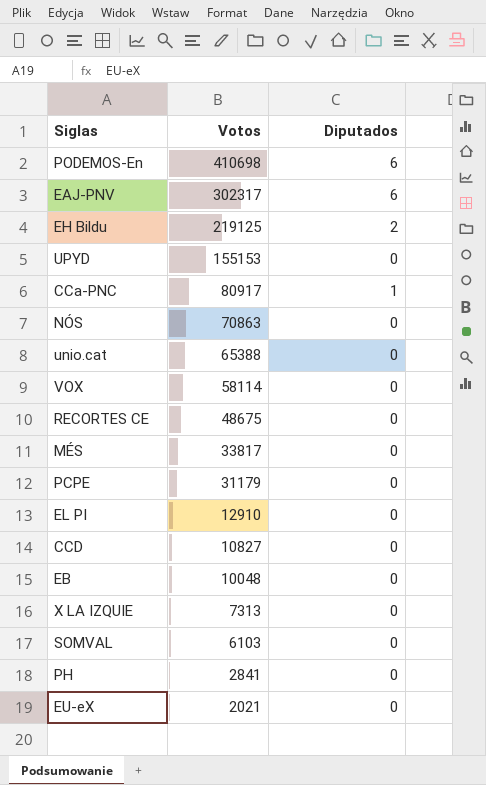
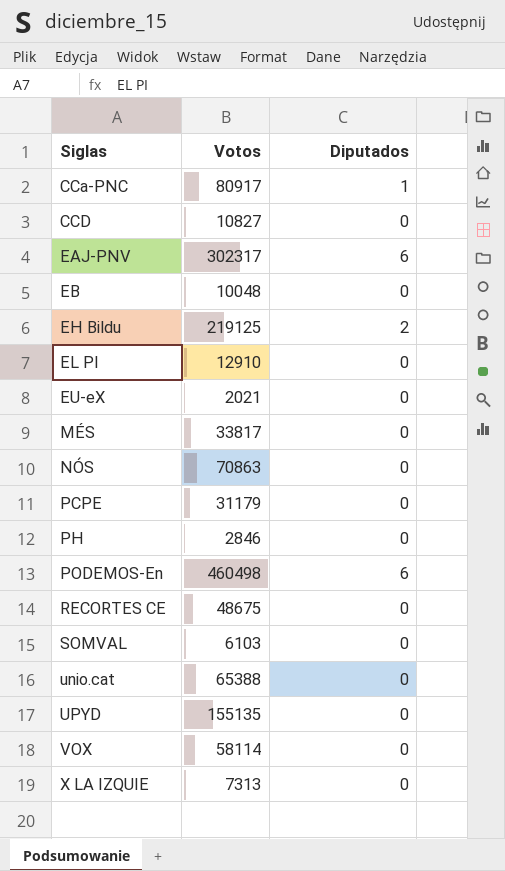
row order: Votos descending -> Siglas ascending
PH | Votos: 2841 -> 2846
PODEMOS-En | Votos: 410698 -> 460498
UPYD | Votos: 155153 -> 155135

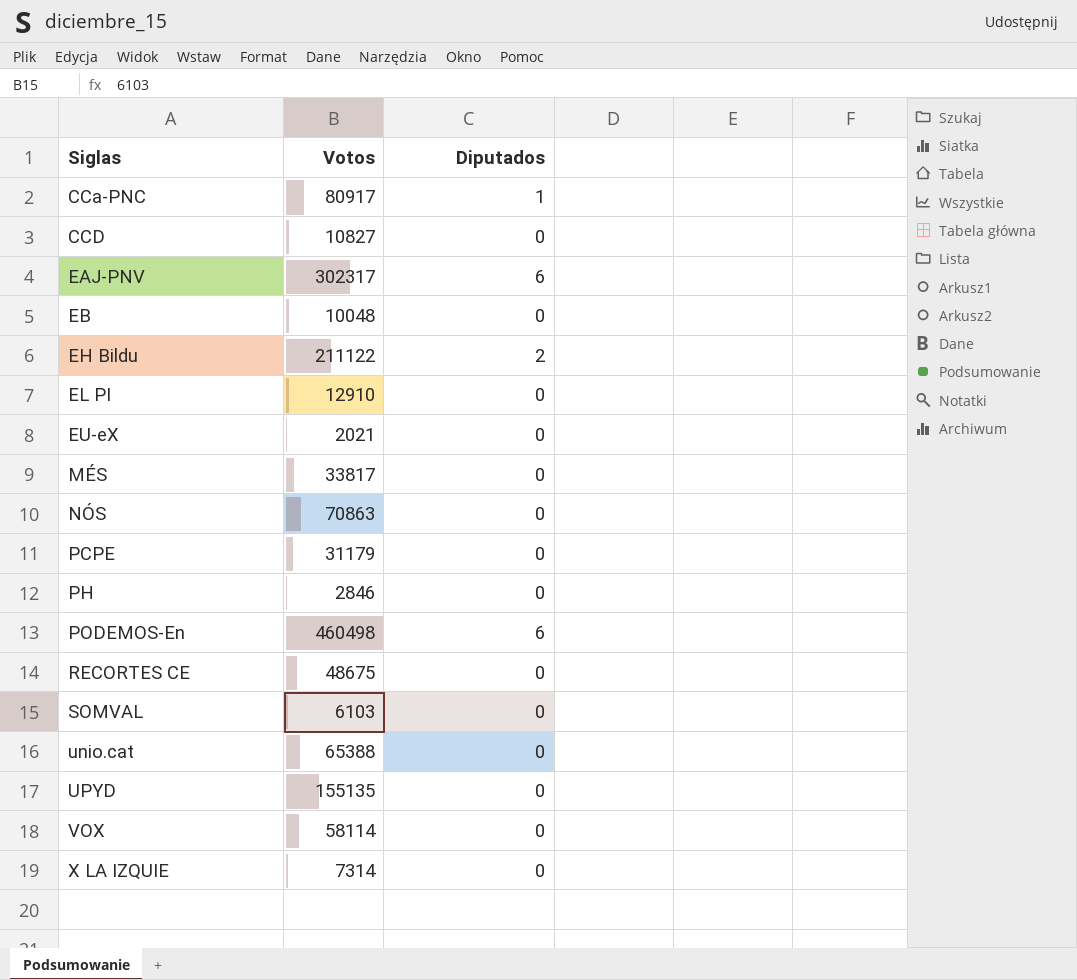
EH Bildu | Votos: 219125 -> 211122
X LA IZQUIE | Votos: 7313 -> 7314

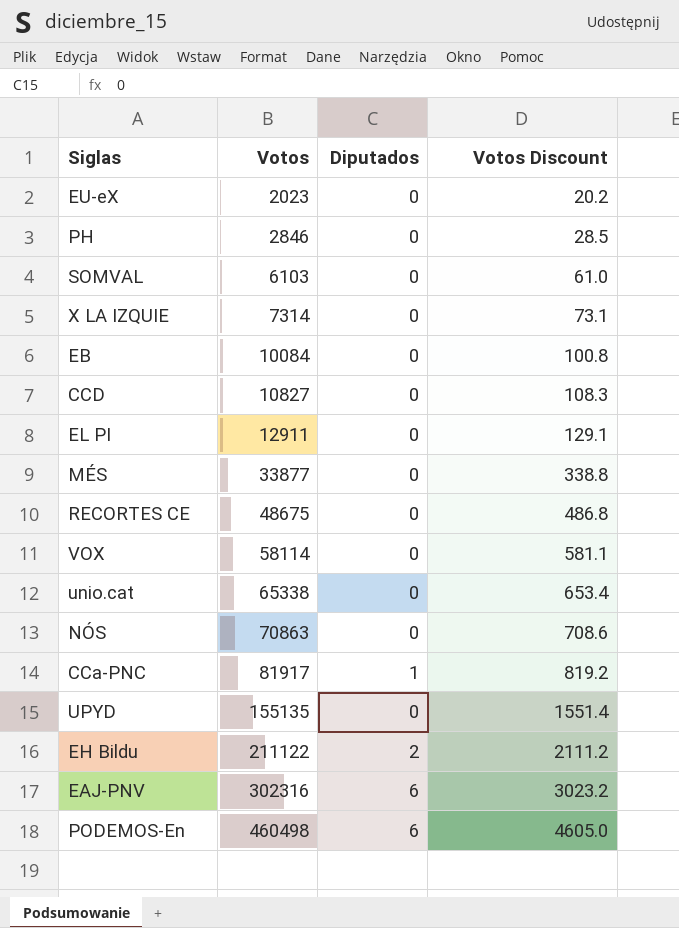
row order: Siglas ascending -> Votos ascending
column Votos Discount | formula: none -> [Votos] * 0.01
row PCPE: 31179 | 0 -> none
EU-eX | Votos: 2021 -> 2023
EB | Votos: 10048 -> 10084
EL PI | Votos: 12910 -> 12911
MÉS | Votos: 33817 -> 33877
unio.cat | Votos: 65388 -> 65338
CCa-PNC | Votos: 80917 -> 81917
EAJ-PNV | Votos: 302317 -> 302316

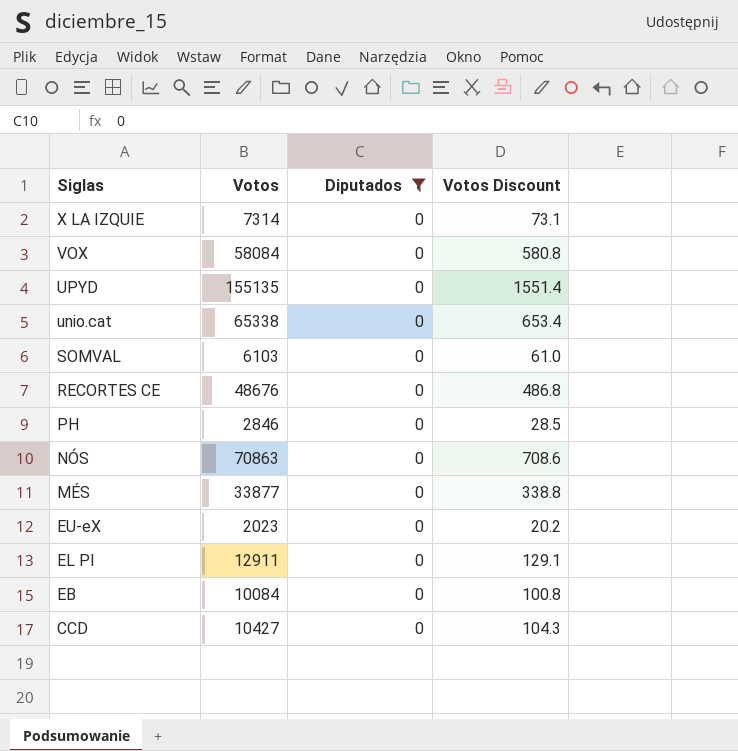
filter: none -> Diputados = 0
row order: Votos ascending -> Siglas descending
VOX | Votos: 58114 -> 58084
VOX | Votos Discount: 581.1 -> 580.8
RECORTES CE | Votos: 48675 -> 48676
CCD | Votos: 10827 -> 10427
CCD | Votos Discount: 108.3 -> 104.3

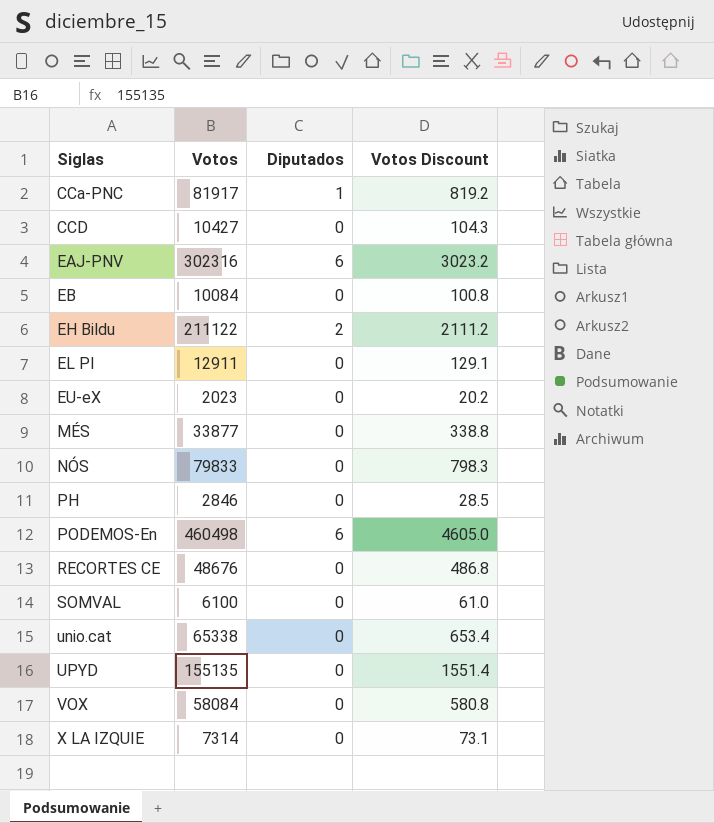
filter: Diputados = 0 -> none
row order: Siglas descending -> Siglas ascending
NÓS | Votos: 70863 -> 79833
NÓS | Votos Discount: 708.6 -> 798.3
SOMVAL | Votos: 6103 -> 6100

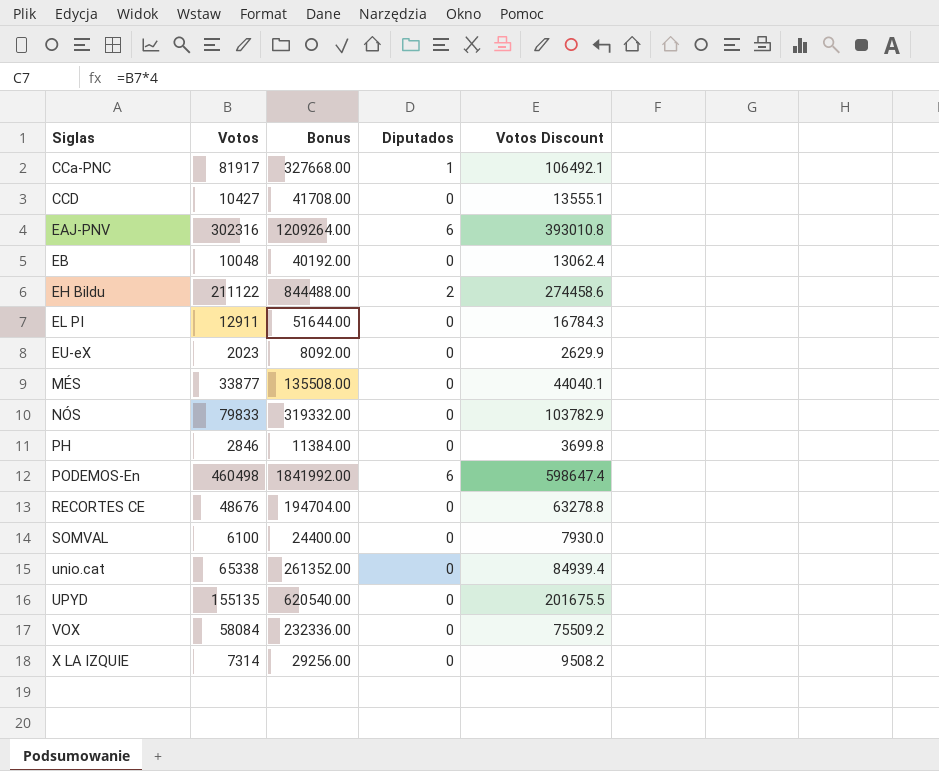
column Bonus | formula: none -> [Votos] * 4
column Votos Discount | formula: [Votos] * 0.01 -> [Votos] * 1.3
EB | Votos: 10084 -> 10048

